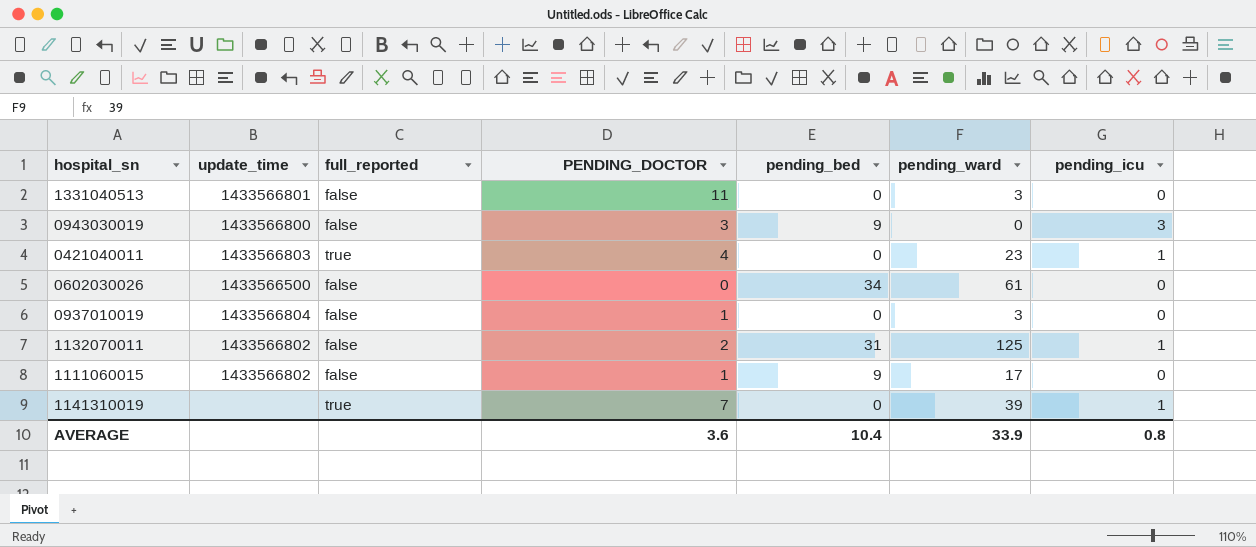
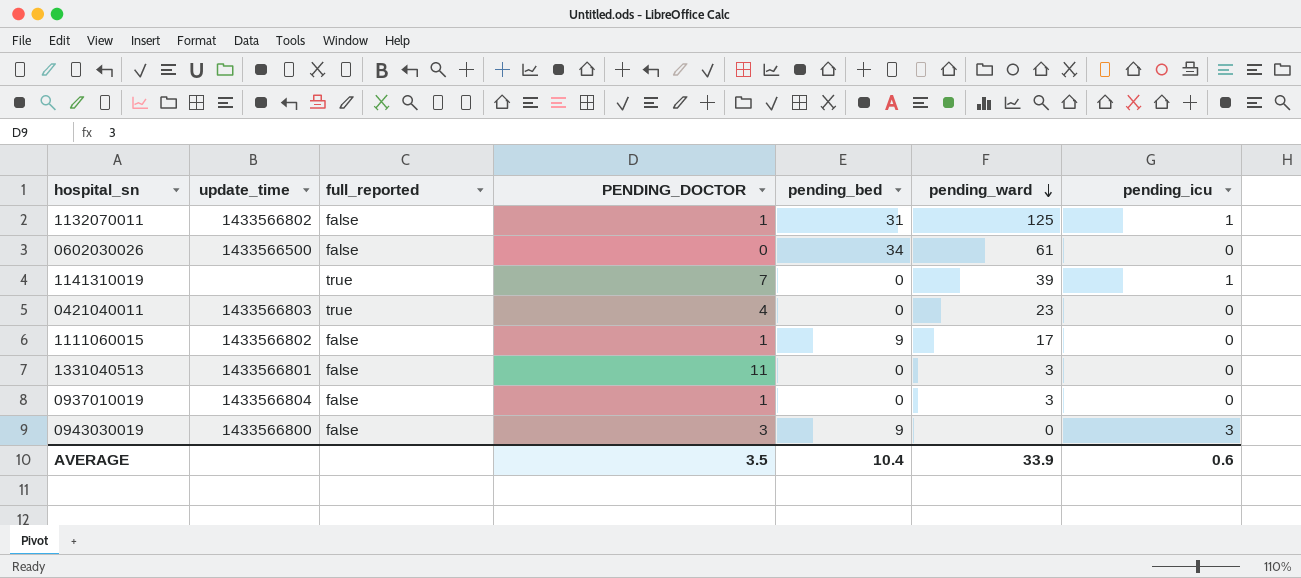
row order: none -> pending_ward descending
1132070011 | PENDING_DOCTOR: 2 -> 1
0421040011 | pending_icu: 1 -> 0
AVERAGE | PENDING_DOCTOR: 3.6 -> 3.5
AVERAGE | pending_icu: 0.8 -> 0.6

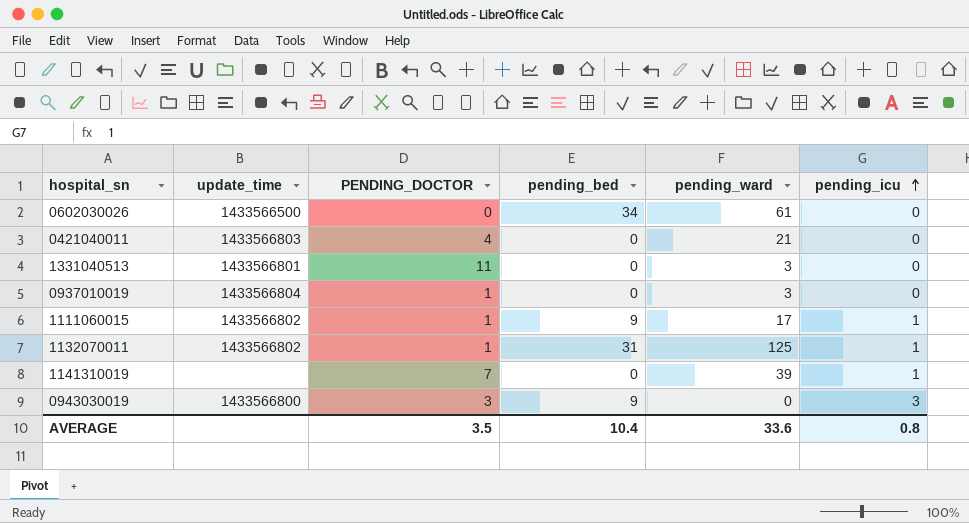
row order: pending_ward descending -> pending_icu ascending
column full_reported | position: 3 -> none
0421040011 | pending_ward: 23 -> 21
1111060015 | pending_icu: 0 -> 1
AVERAGE | pending_ward: 33.9 -> 33.6
AVERAGE | pending_icu: 0.6 -> 0.8

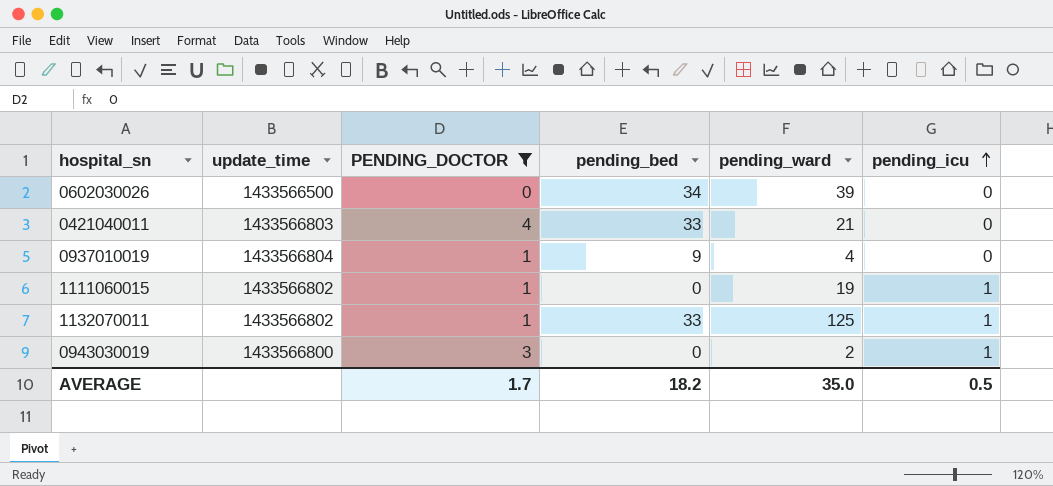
filter: none -> PENDING_DOCTOR <= 4
0602030026 | pending_ward: 61 -> 39
0421040011 | pending_bed: 0 -> 33
0937010019 | pending_bed: 0 -> 9
0937010019 | pending_ward: 3 -> 4
1111060015 | pending_bed: 9 -> 0
1111060015 | pending_ward: 17 -> 19
1132070011 | pending_bed: 31 -> 33
0943030019 | pending_bed: 9 -> 0
0943030019 | pending_ward: 0 -> 2
0943030019 | pending_icu: 3 -> 1
AVERAGE | PENDING_DOCTOR: 3.5 -> 1.7
AVERAGE | pending_bed: 10.4 -> 18.2
AVERAGE | pending_ward: 33.6 -> 35.0
AVERAGE | pending_icu: 0.8 -> 0.5

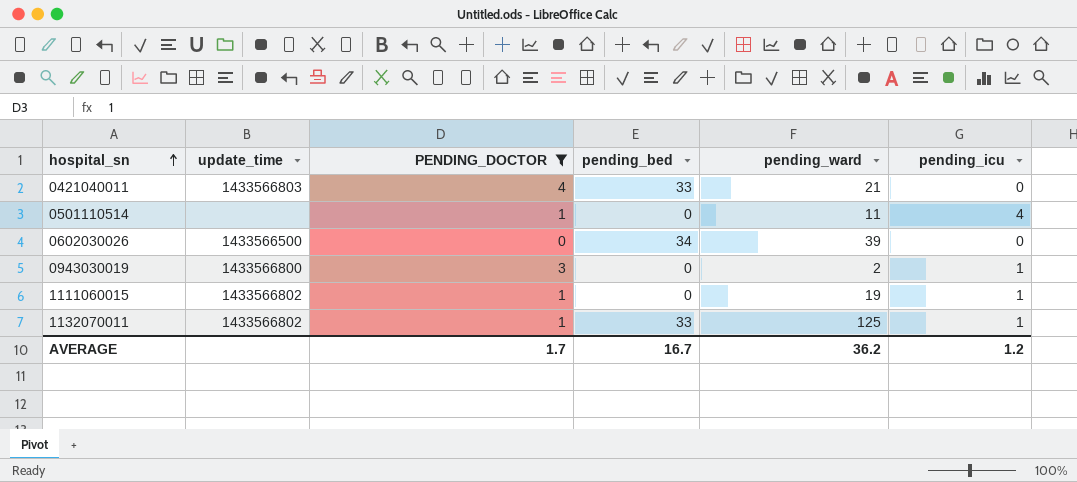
row order: pending_icu ascending -> hospital_sn ascending
row 0937010019: 1433566804 | 1 | 9 | 4 | 0 -> none
row 0501110514: none -> none | 1 | 0 | 11 | 4
AVERAGE | pending_bed: 18.2 -> 16.7
AVERAGE | pending_ward: 35.0 -> 36.2
AVERAGE | pending_icu: 0.5 -> 1.2

